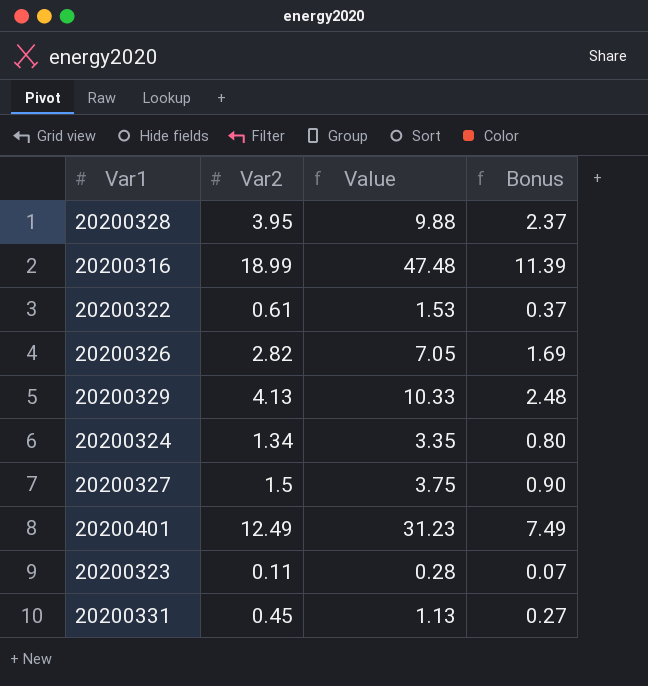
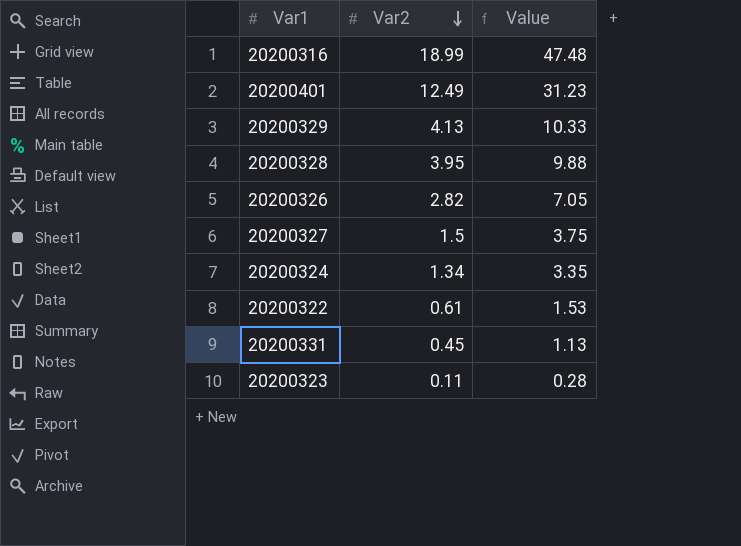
row order: none -> Var2 descending
column Bonus | formula: [Var2] * 0.6 -> none

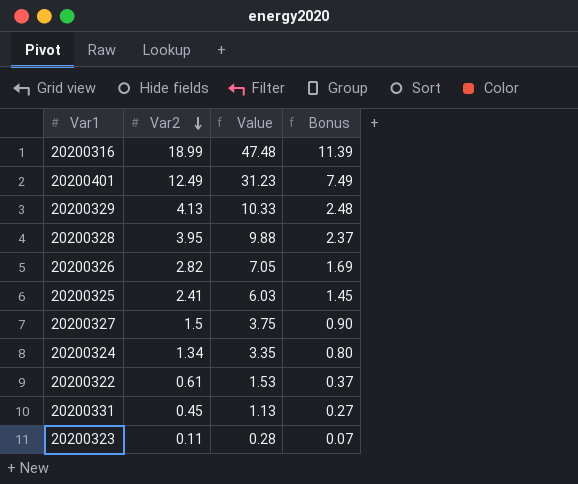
column Bonus | formula: none -> [Var2] * 0.6
row 20200325: none -> 2.41 | 6.03 | 1.45

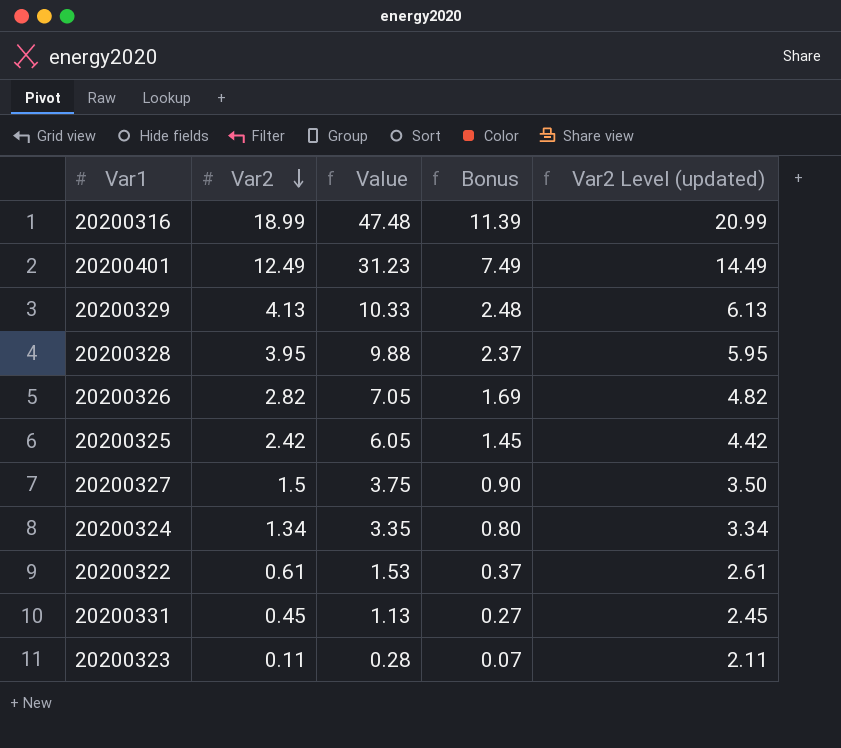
column Var2 Level (updated) | formula: none -> [Var2] + 2
20200325 | Var2: 2.41 -> 2.42
20200325 | Value: 6.03 -> 6.05

